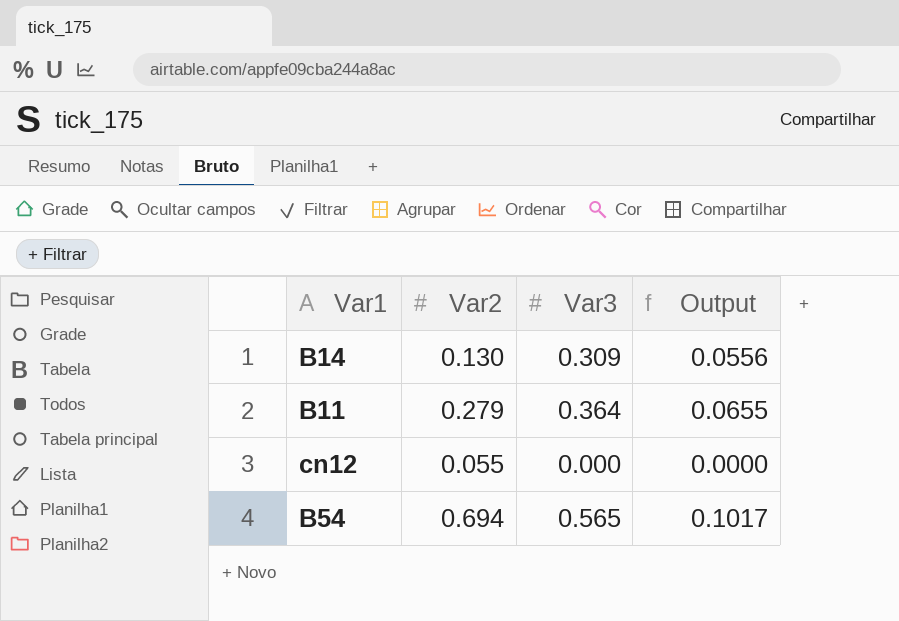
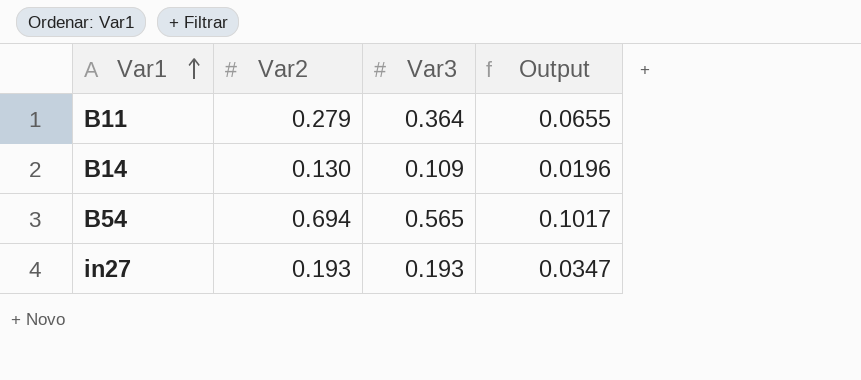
row order: none -> Var1 ascending
row cn12: 0.055 | 0.000 | 0.0000 -> none
B14 | Var3: 0.309 -> 0.109
B14 | Output: 0.0556 -> 0.0196
row in27: none -> 0.193 | 0.193 | 0.0347

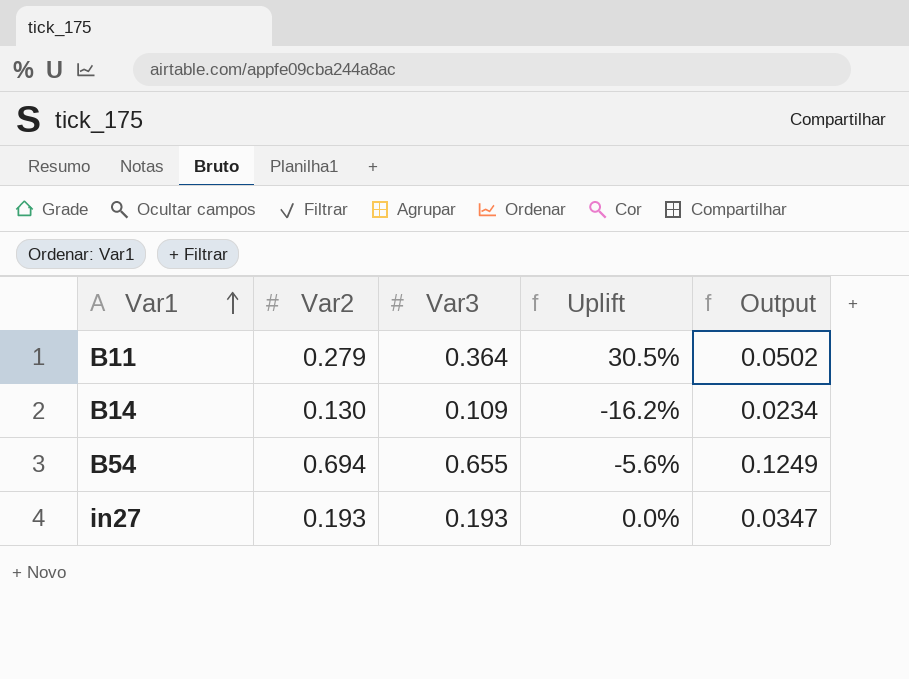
column Uplift | formula: none -> ([Var3] - [Var2]) / [Var2]
column Output | formula: [Var3] * 0.18 -> [Var2] * 0.18
B54 | Var3: 0.565 -> 0.655

